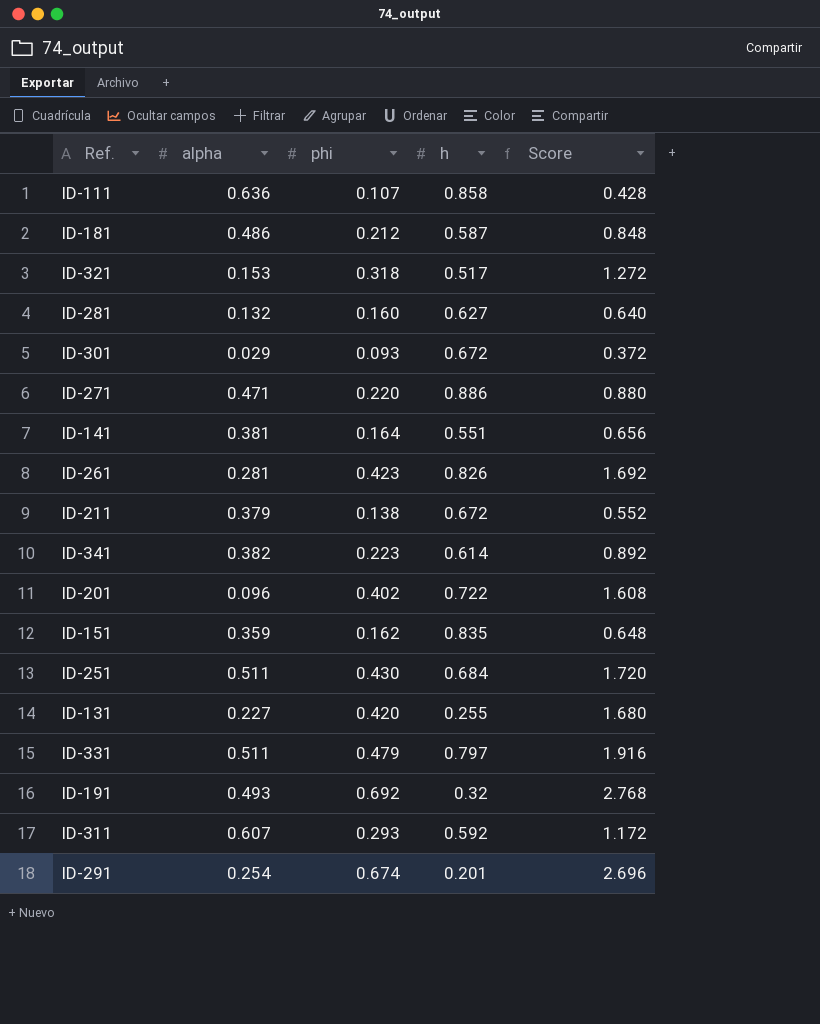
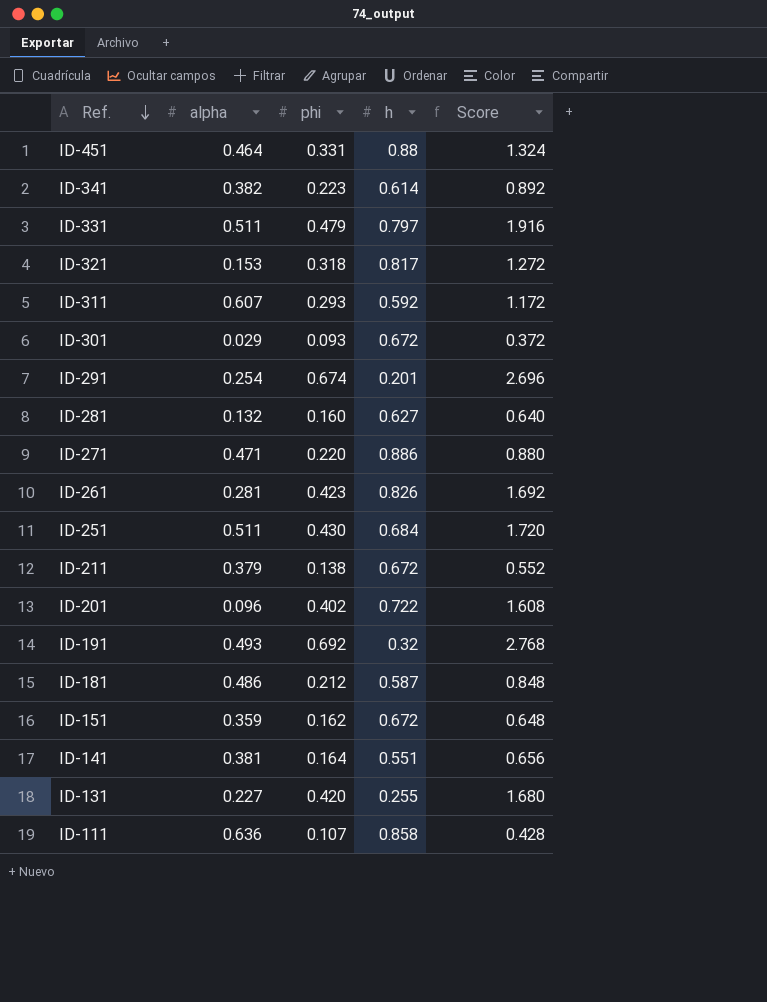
row order: none -> Ref. descending
row ID-451: none -> 0.464 | 0.331 | 0.88 | 1.324
ID-321 | h: 0.517 -> 0.817
ID-151 | h: 0.835 -> 0.672

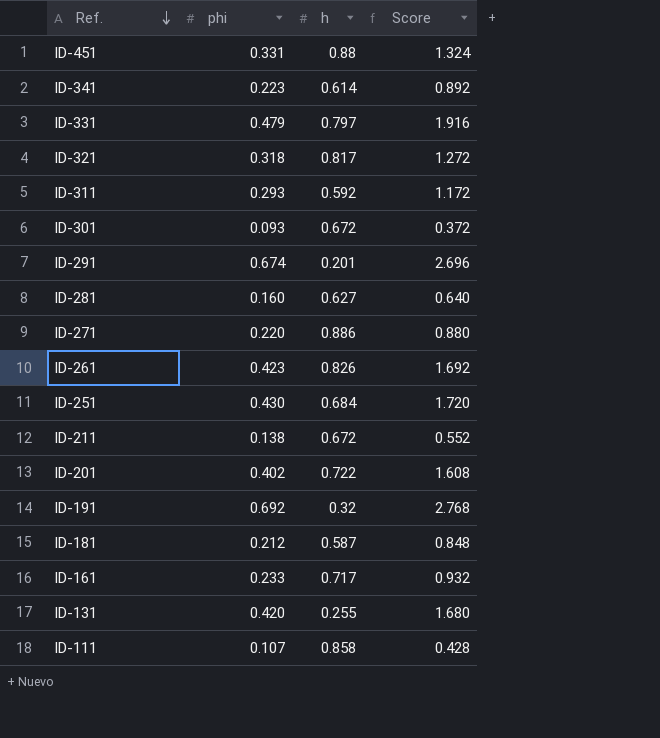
column alpha | position: 2 -> none
row ID-151: 0.359 | 0.162 | 0.672 | 0.648 -> none
row ID-141: 0.381 | 0.164 | 0.551 | 0.656 -> none
row ID-161: none -> 0.233 | 0.717 | 0.932

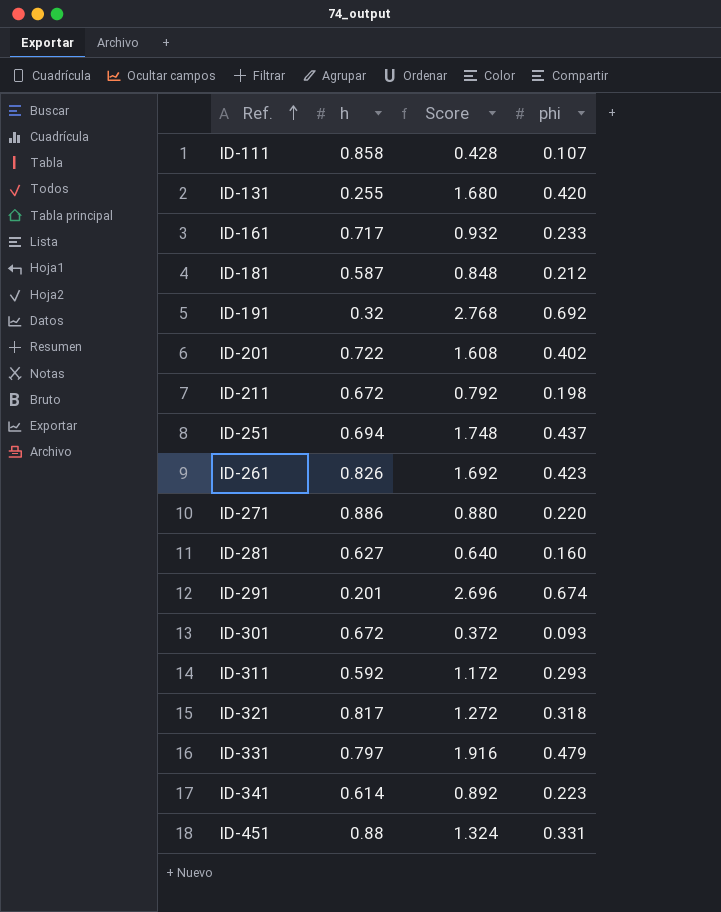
row order: Ref. descending -> Ref. ascending
column phi | position: 2 -> 4
ID-211 | Score: 0.552 -> 0.792
ID-211 | phi: 0.138 -> 0.198
ID-251 | h: 0.684 -> 0.694
ID-251 | Score: 1.720 -> 1.748
ID-251 | phi: 0.430 -> 0.437

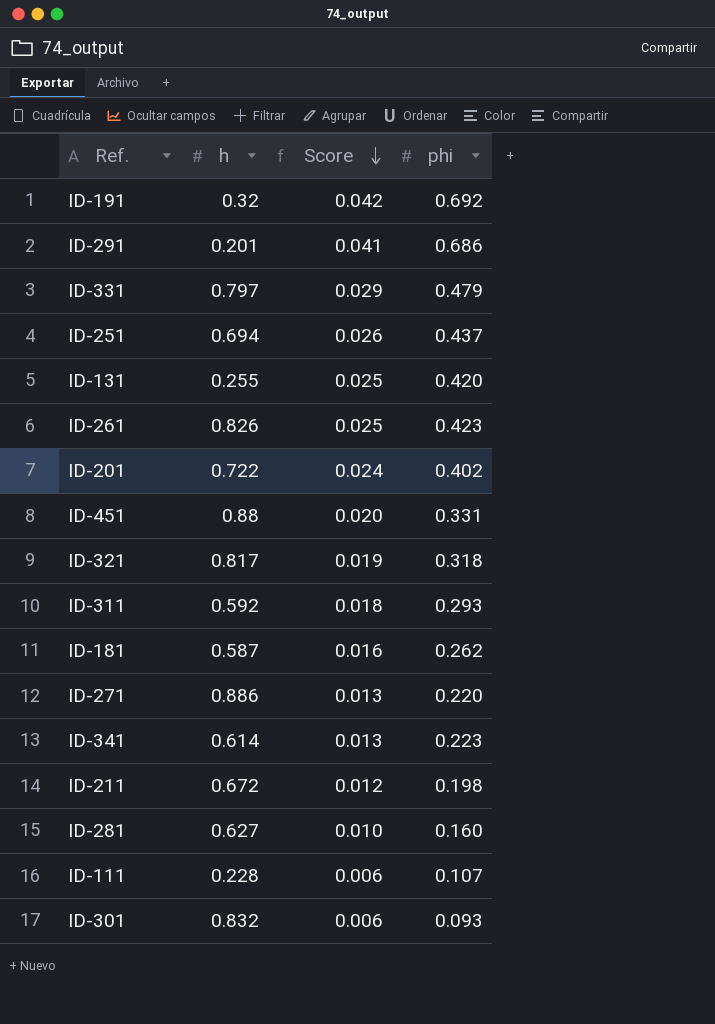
row order: Ref. ascending -> Score descending
column Score | formula: [phi] * 4 -> [phi] * 0.06
row ID-161: 0.717 | 0.932 | 0.233 -> none
ID-291 | phi: 0.674 -> 0.686
ID-181 | phi: 0.212 -> 0.262
ID-111 | h: 0.858 -> 0.228
ID-301 | h: 0.672 -> 0.832

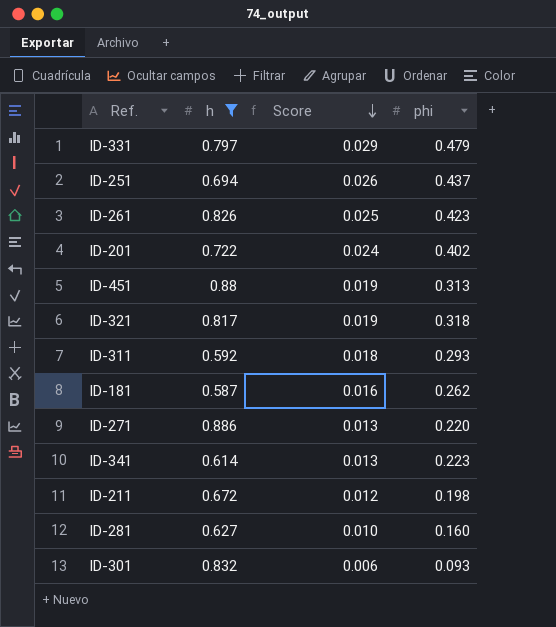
filter: none -> h >= 0.587
ID-451 | Score: 0.020 -> 0.019
ID-451 | phi: 0.331 -> 0.313

